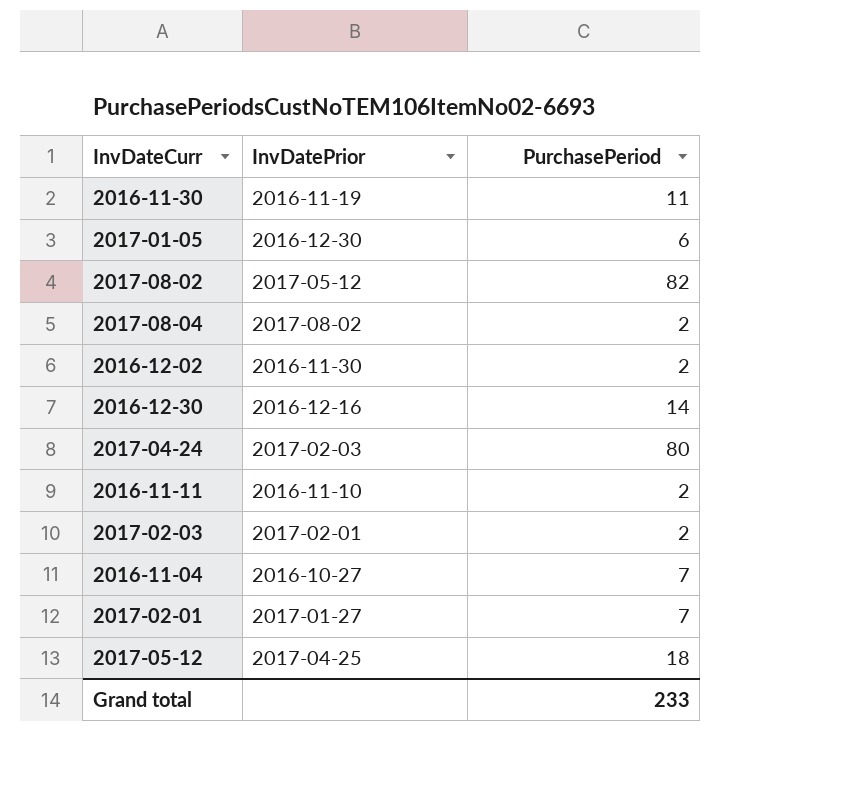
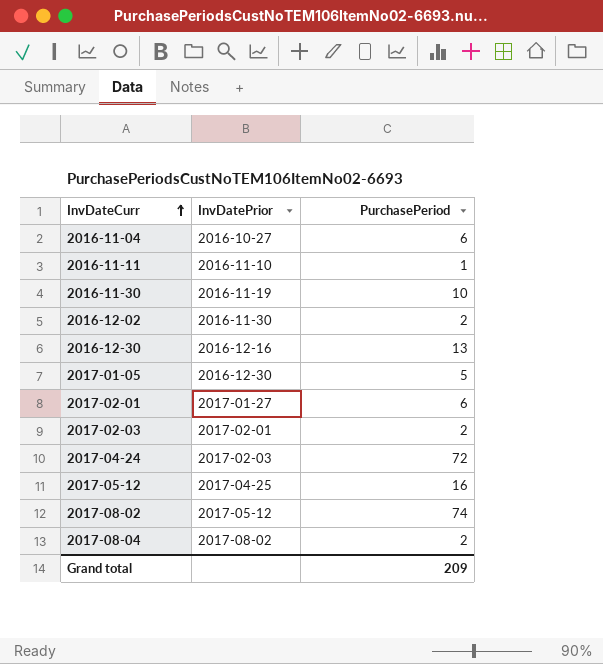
row order: none -> InvDateCurr ascending
2016-11-04 | PurchasePeriod: 7 -> 6
2016-11-11 | PurchasePeriod: 2 -> 1
2016-11-30 | PurchasePeriod: 11 -> 10
2016-12-30 | PurchasePeriod: 14 -> 13
2017-01-05 | PurchasePeriod: 6 -> 5
2017-02-01 | PurchasePeriod: 7 -> 6
2017-04-24 | PurchasePeriod: 80 -> 72
2017-05-12 | PurchasePeriod: 18 -> 16
2017-08-02 | PurchasePeriod: 82 -> 74
Grand total | PurchasePeriod: 233 -> 209

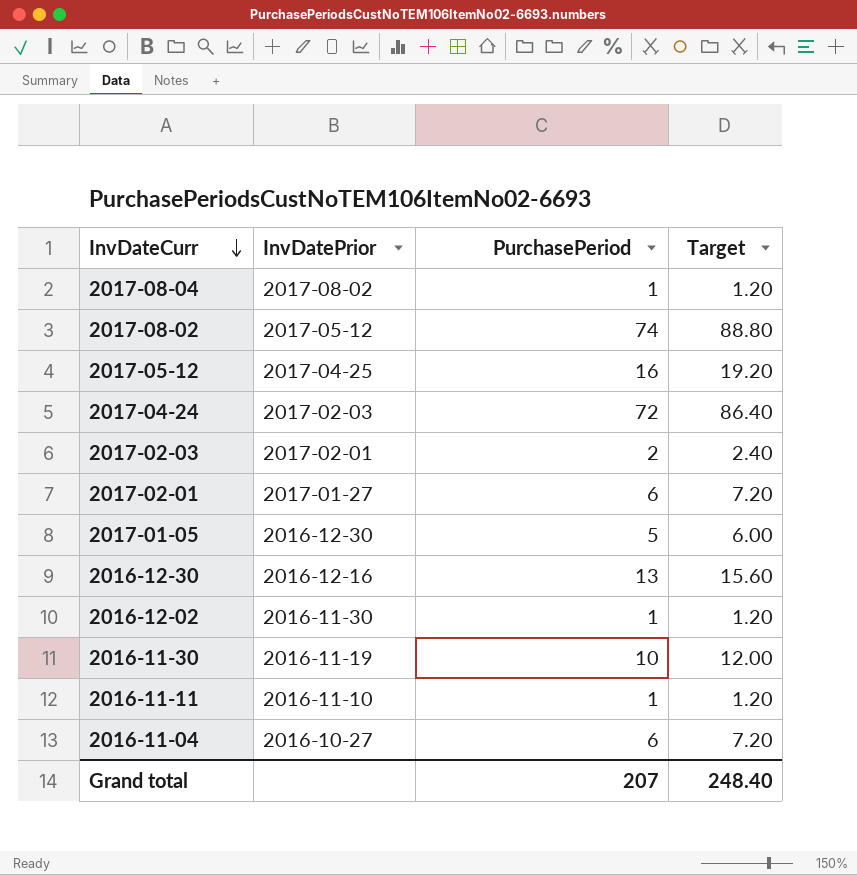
row order: InvDateCurr ascending -> InvDateCurr descending
column Target | formula: none -> [PurchasePeriod] * 1.2
2017-08-04 | PurchasePeriod: 2 -> 1
2016-12-02 | PurchasePeriod: 2 -> 1
Grand total | PurchasePeriod: 209 -> 207

